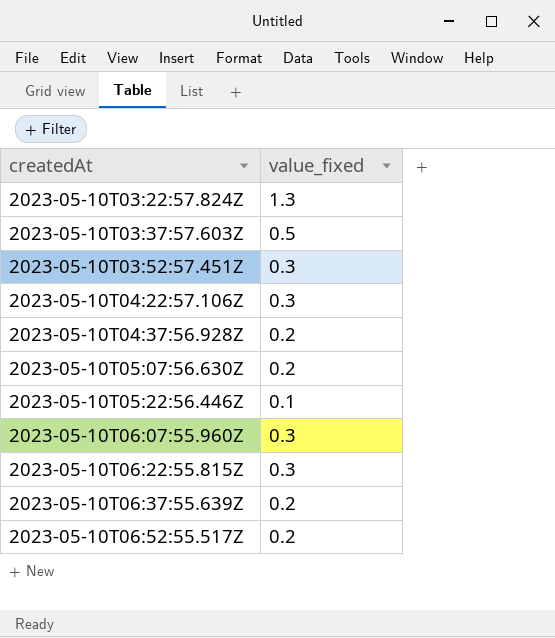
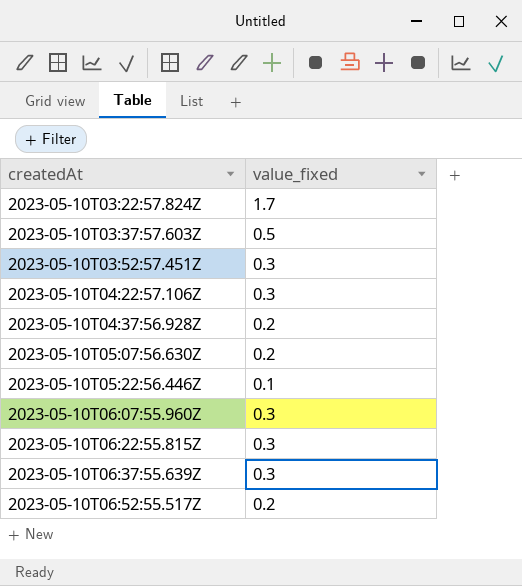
2023-05-10T03:22:57.824Z | value_fixed: 1.3 -> 1.7
2023-05-10T06:37:55.639Z | value_fixed: 0.2 -> 0.3

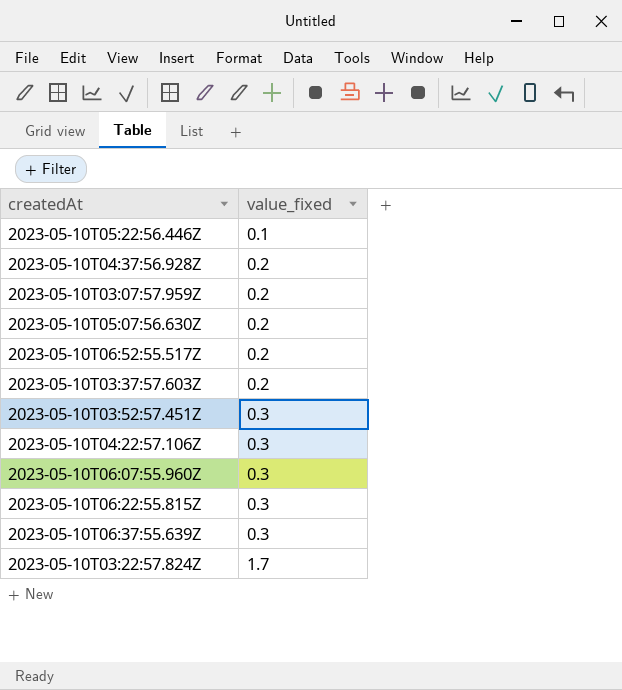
row order: createdAt ascending -> value_fixed ascending
row 2023-05-10T03:07:57.959Z: none -> 0.2
2023-05-10T03:37:57.603Z | value_fixed: 0.5 -> 0.2

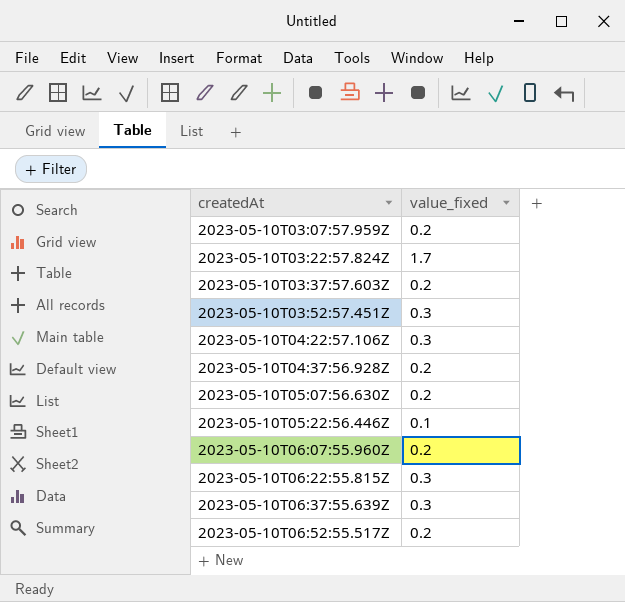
row order: value_fixed ascending -> createdAt ascending
2023-05-10T06:07:55.960Z | value_fixed: 0.3 -> 0.2

